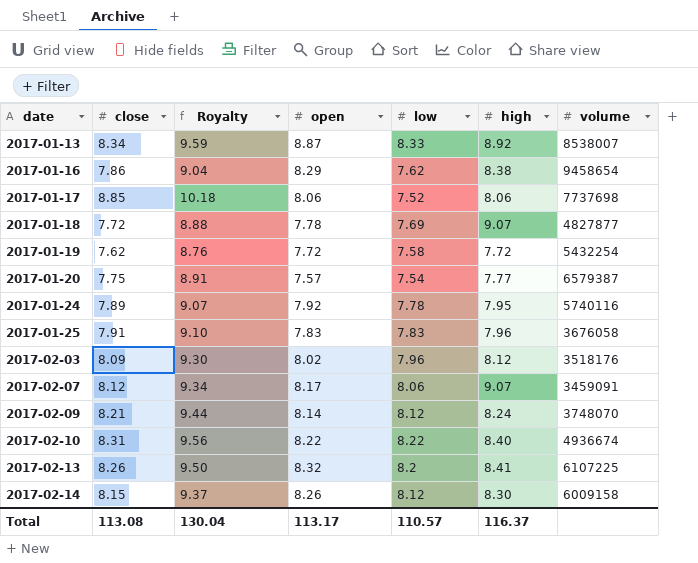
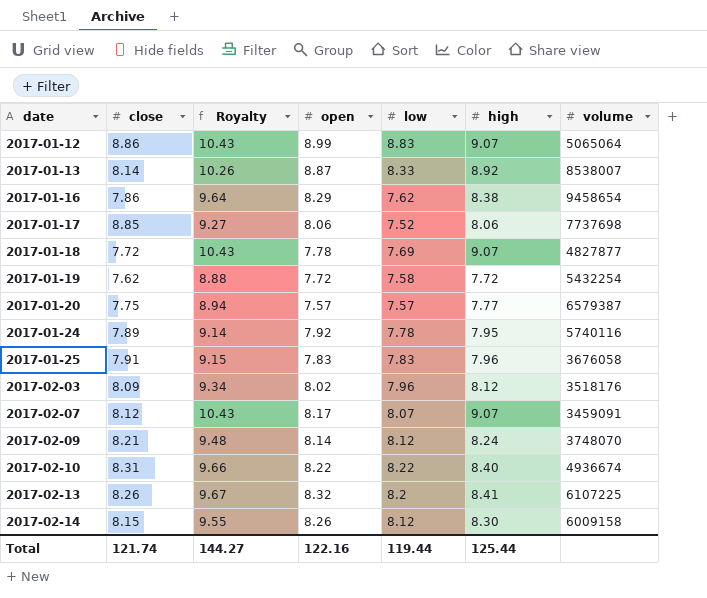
column Royalty | formula: [close] * 1.15 -> [high] * 1.15
row 2017-01-12: none -> 8.86 | 10.43 | 8.99 | 8.83 | 9.07 | 5065064
2017-01-13 | close: 8.34 -> 8.14
2017-01-20 | low: 7.54 -> 7.57
2017-02-07 | low: 8.06 -> 8.07
Total | close: 113.08 -> 121.74
Total | Royalty: 130.04 -> 144.27
Total | open: 113.17 -> 122.16
Total | low: 110.57 -> 119.44
Total | high: 116.37 -> 125.44

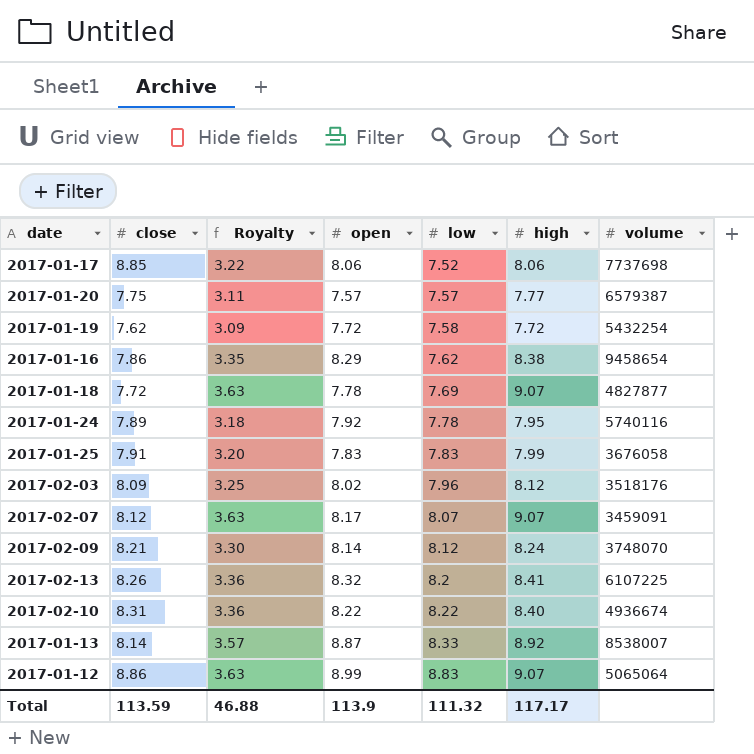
row order: date ascending -> low ascending
column Royalty | formula: [high] * 1.15 -> [high] * 0.4
row 2017-02-14: 8.15 | 9.55 | 8.26 | 8.12 | 8.30 | 6009158 -> none
2017-01-25 | high: 7.96 -> 7.99
Total | close: 121.74 -> 113.59
Total | Royalty: 144.27 -> 46.88
Total | open: 122.16 -> 113.9
Total | low: 119.44 -> 111.32
Total | high: 125.44 -> 117.17

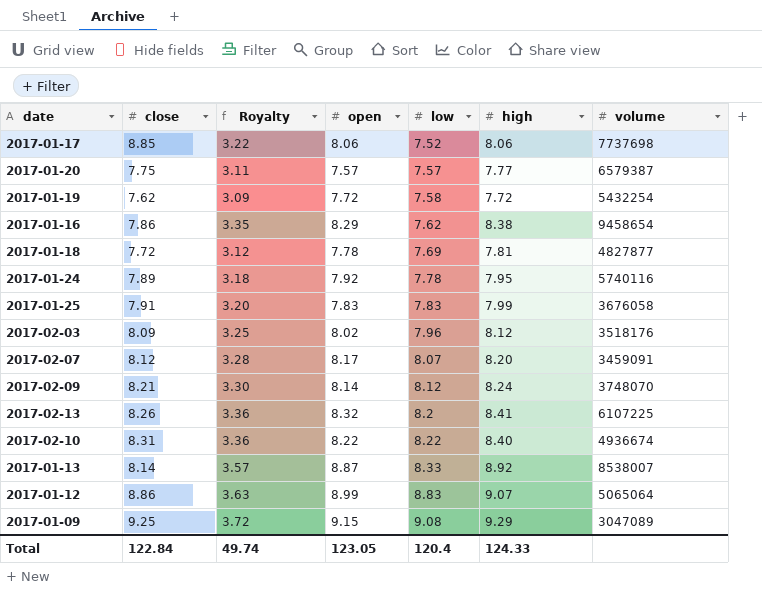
2017-01-18 | Royalty: 3.63 -> 3.12
2017-01-18 | high: 9.07 -> 7.81
2017-02-07 | Royalty: 3.63 -> 3.28
2017-02-07 | high: 9.07 -> 8.20
row 2017-01-09: none -> 9.25 | 3.72 | 9.15 | 9.08 | 9.29 | 3047089
Total | close: 113.59 -> 122.84
Total | Royalty: 46.88 -> 49.74
Total | open: 113.9 -> 123.05
Total | low: 111.32 -> 120.4
Total | high: 117.17 -> 124.33

